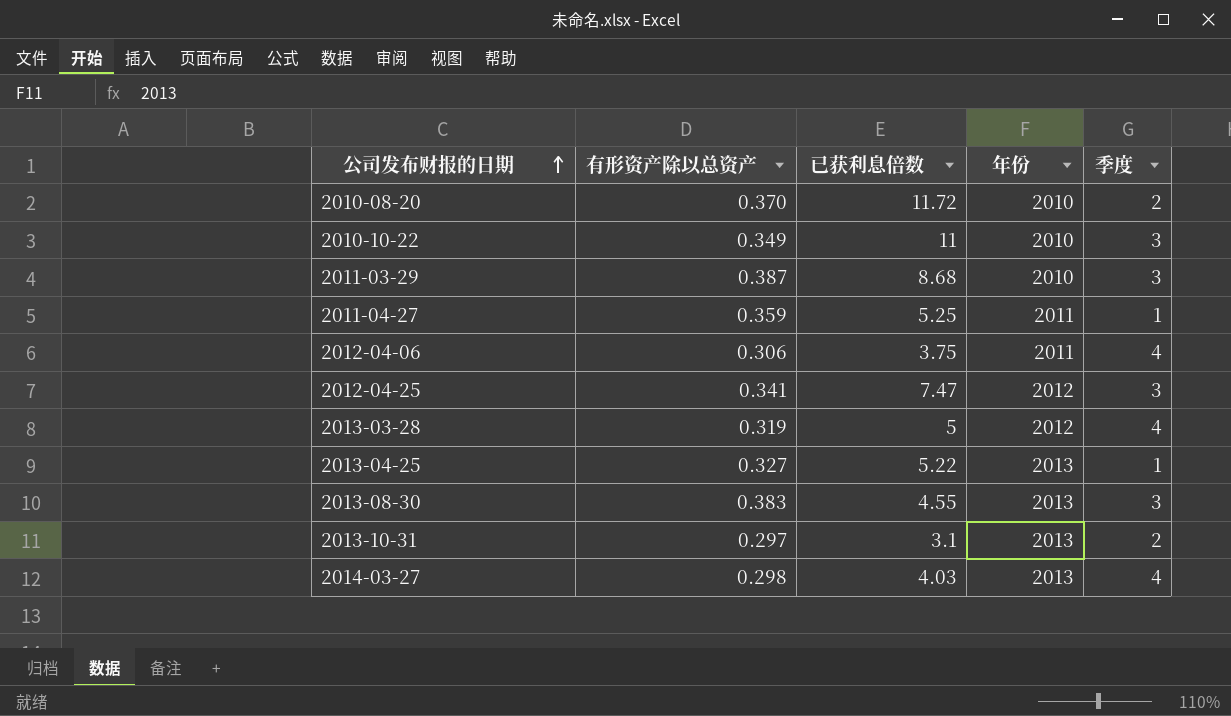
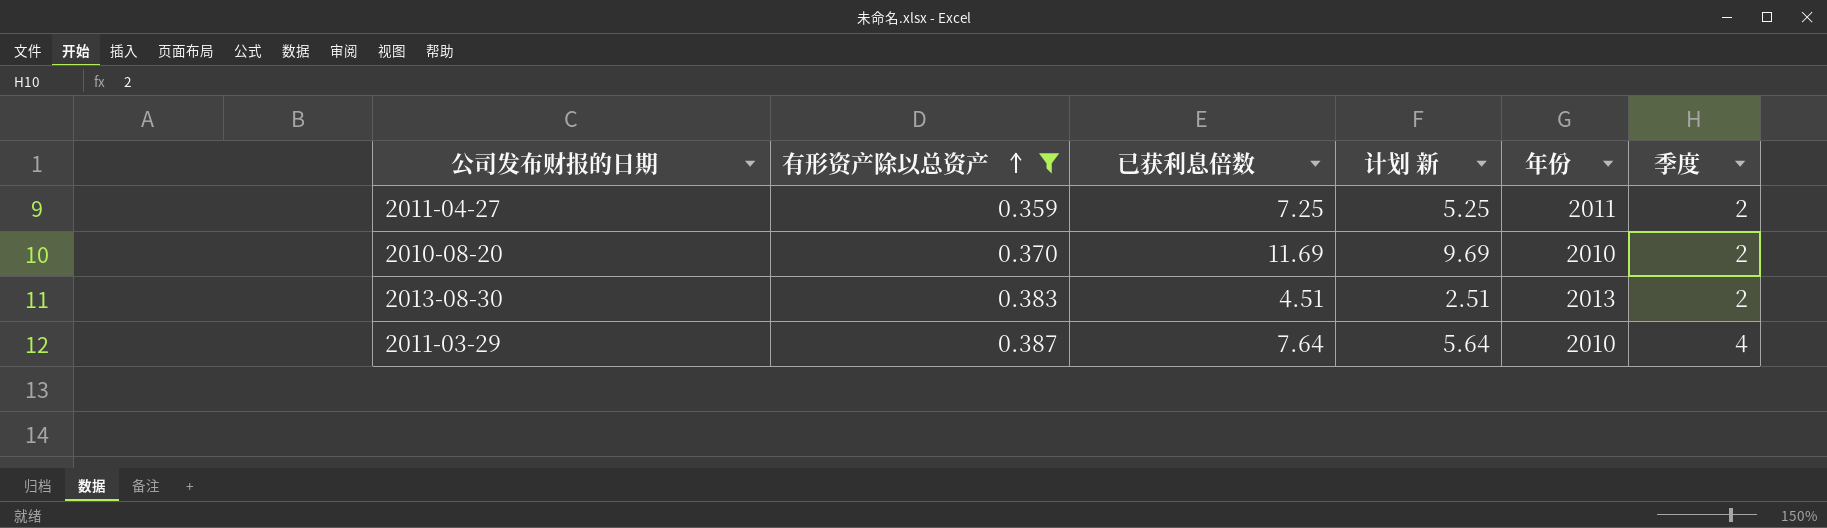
filter: none -> 有形资产除以总资产 >= 0.359
row order: 公司发布财报的日期 ascending -> 有形资产除以总资产 ascending
column 计划 新 | formula: none -> [已获利息倍数] - 2
2011-04-27 | 已获利息倍数: 5.25 -> 7.25
2011-04-27 | 季度: 1 -> 2
2010-08-20 | 已获利息倍数: 11.72 -> 11.69
2013-08-30 | 已获利息倍数: 4.55 -> 4.51
2013-08-30 | 季度: 3 -> 2
2011-03-29 | 已获利息倍数: 8.68 -> 7.64
2011-03-29 | 季度: 3 -> 4

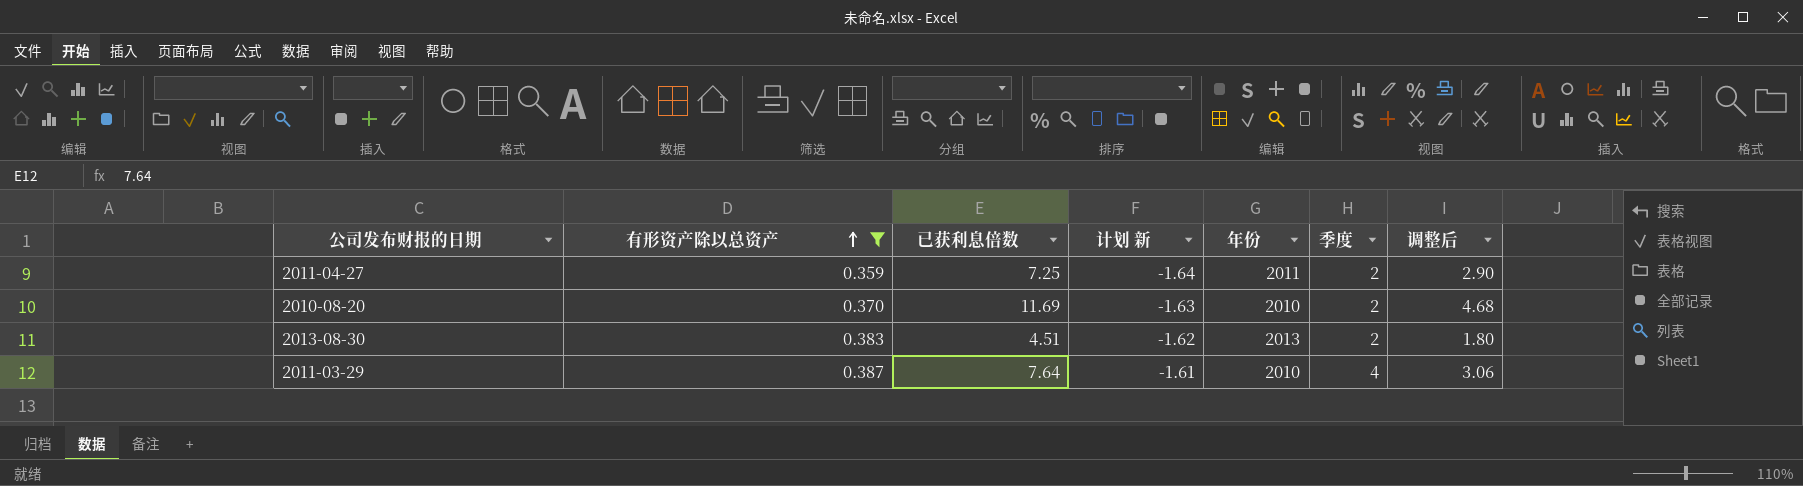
column 计划 新 | formula: [已获利息倍数] - 2 -> [有形资产除以总资产] - 2
column 调整后 | formula: none -> [已获利息倍数] * 0.4

